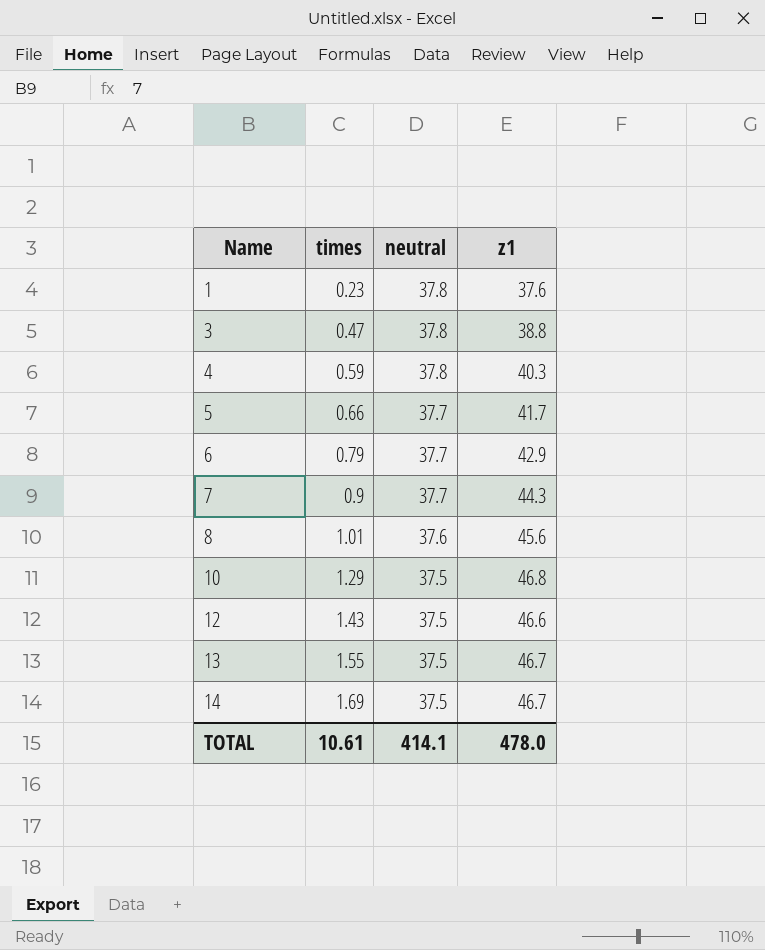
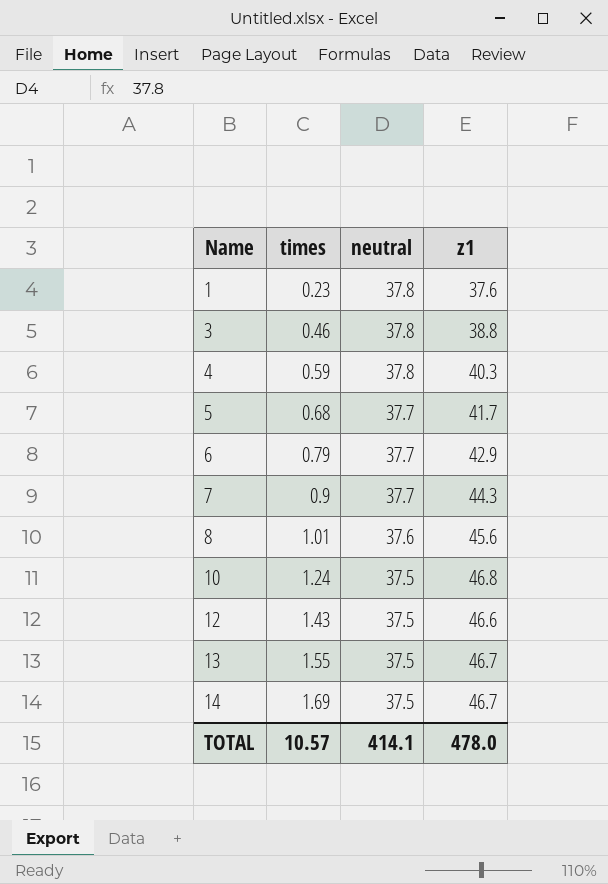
3 | times: 0.47 -> 0.46
5 | times: 0.66 -> 0.68
10 | times: 1.29 -> 1.24
TOTAL | times: 10.61 -> 10.57

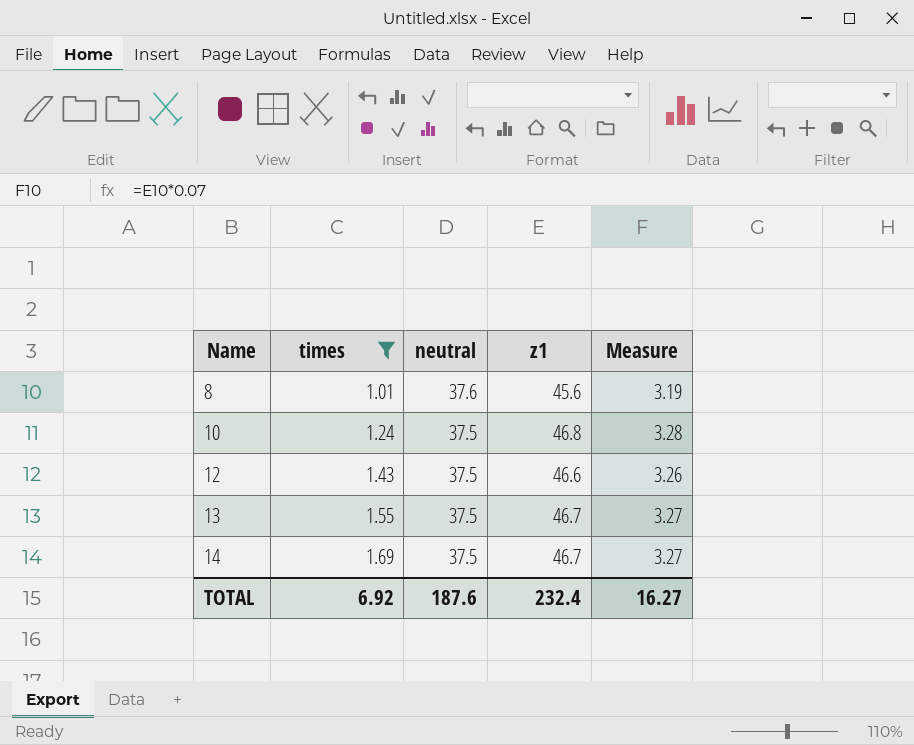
filter: none -> times >= 1.01
column Measure | formula: none -> [z1] * 0.07
TOTAL | times: 10.57 -> 6.92
TOTAL | neutral: 414.1 -> 187.6
TOTAL | z1: 478.0 -> 232.4

